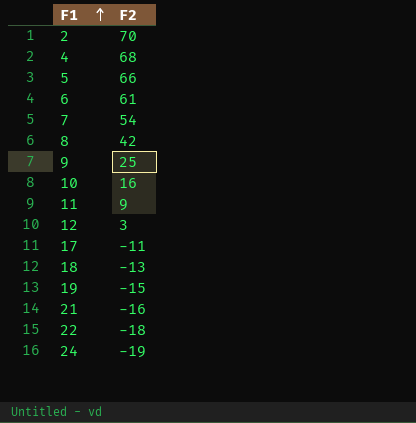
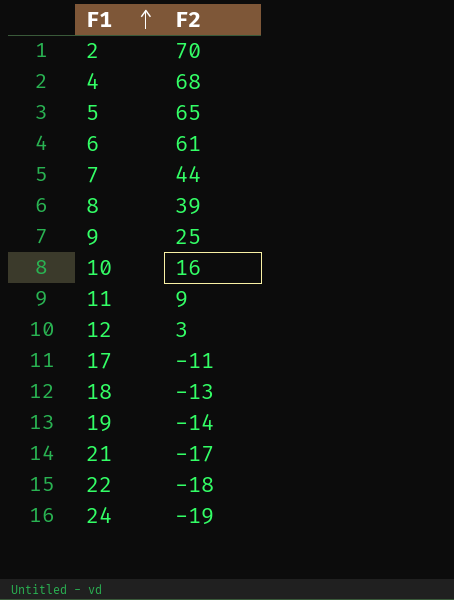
5 | F2: 66 -> 65
7 | F2: 54 -> 44
8 | F2: 42 -> 39
19 | F2: -15 -> -14
21 | F2: -16 -> -17

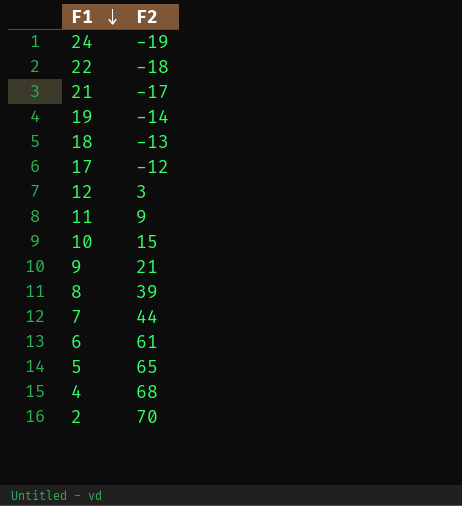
row order: F1 ascending -> F1 descending
17 | F2: -11 -> -12
10 | F2: 16 -> 15
9 | F2: 25 -> 21

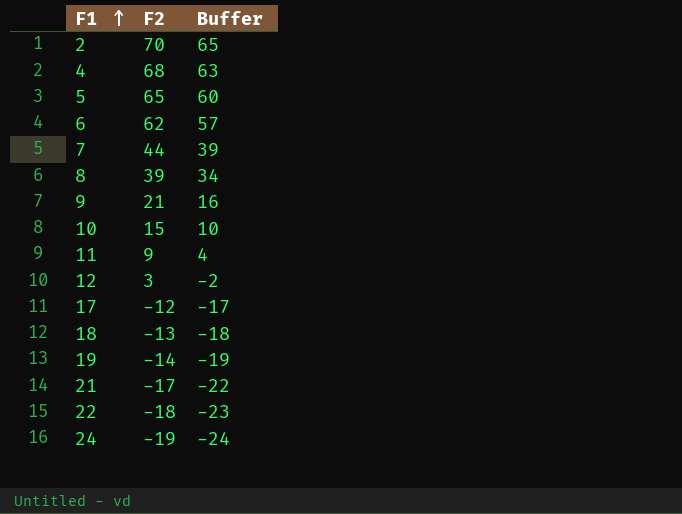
row order: F1 descending -> F1 ascending
column Buffer | formula: none -> [F2] - 5
6 | F2: 61 -> 62

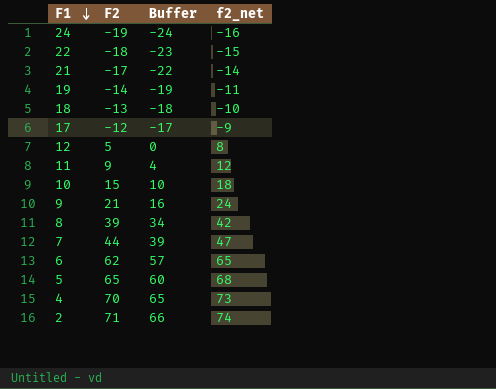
row order: F1 ascending -> F1 descending
column f2_net | formula: none -> [F2] + 3
12 | F2: 3 -> 5
12 | Buffer: -2 -> 0
4 | F2: 68 -> 70
4 | Buffer: 63 -> 65
2 | F2: 70 -> 71
2 | Buffer: 65 -> 66

